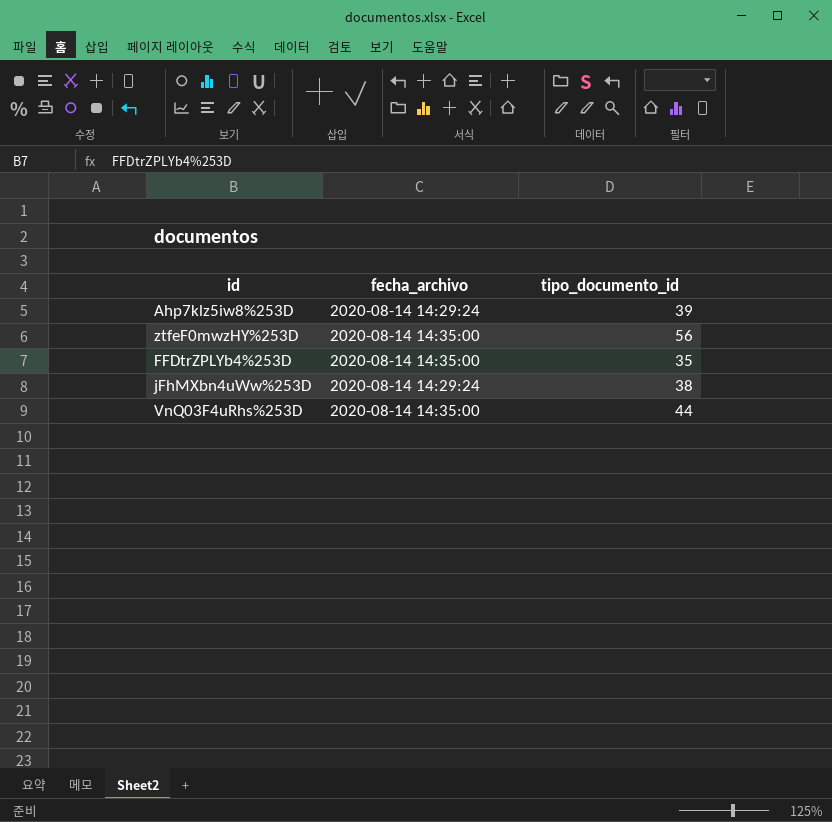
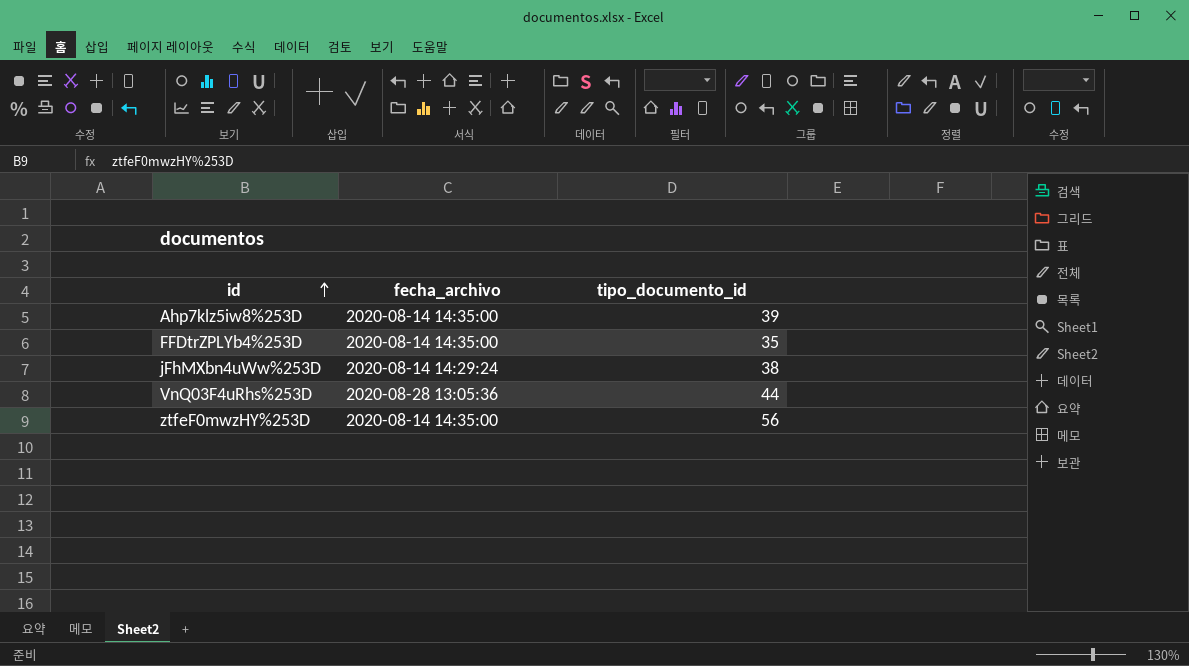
row order: none -> id ascending
Ahp7klz5iw8%253D | fecha_archivo: 2020-08-14 14:29:24 -> 2020-08-14 14:35:00
VnQ03F4uRhs%253D | fecha_archivo: 2020-08-14 14:35:00 -> 2020-08-28 13:05:36

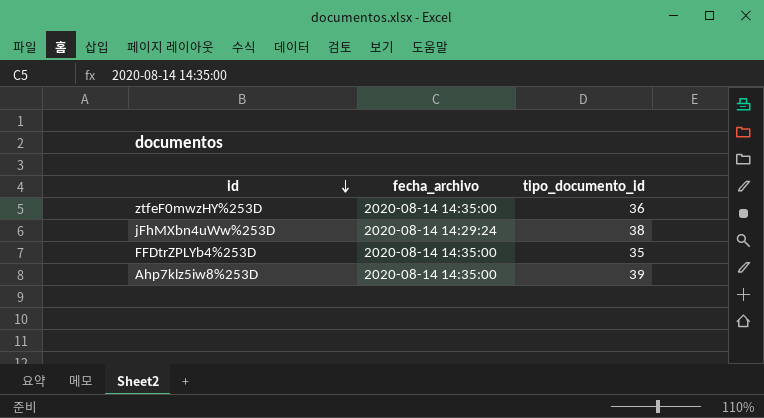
row order: id ascending -> id descending
row VnQ03F4uRhs%253D: 2020-08-28 13:05:36 | 44 -> none
ztfeF0mwzHY%253D | tipo_documento_id: 56 -> 36

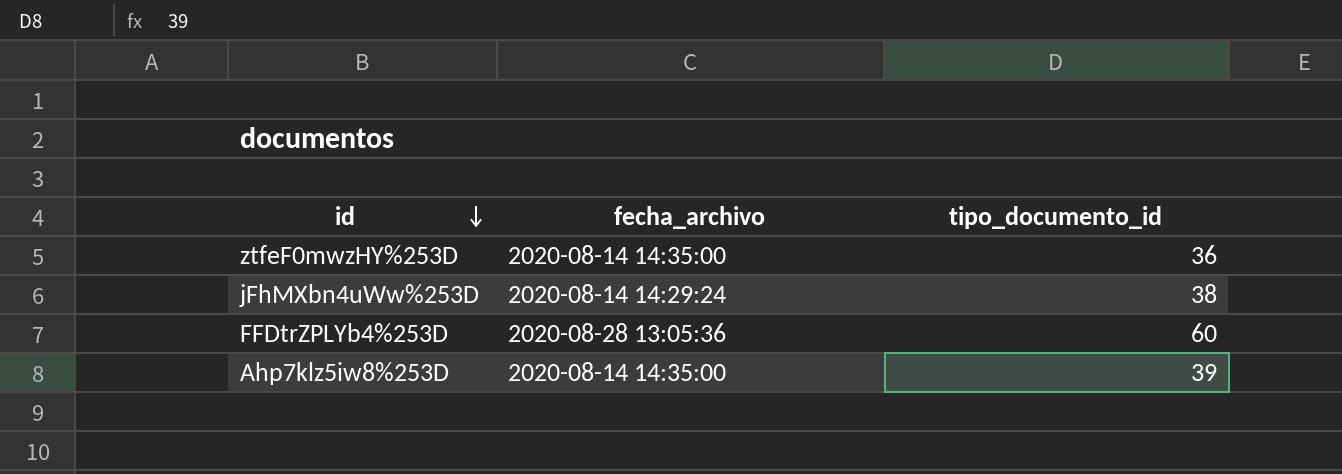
FFDtrZPLYb4%253D | fecha_archivo: 2020-08-14 14:35:00 -> 2020-08-28 13:05:36
FFDtrZPLYb4%253D | tipo_documento_id: 35 -> 60

